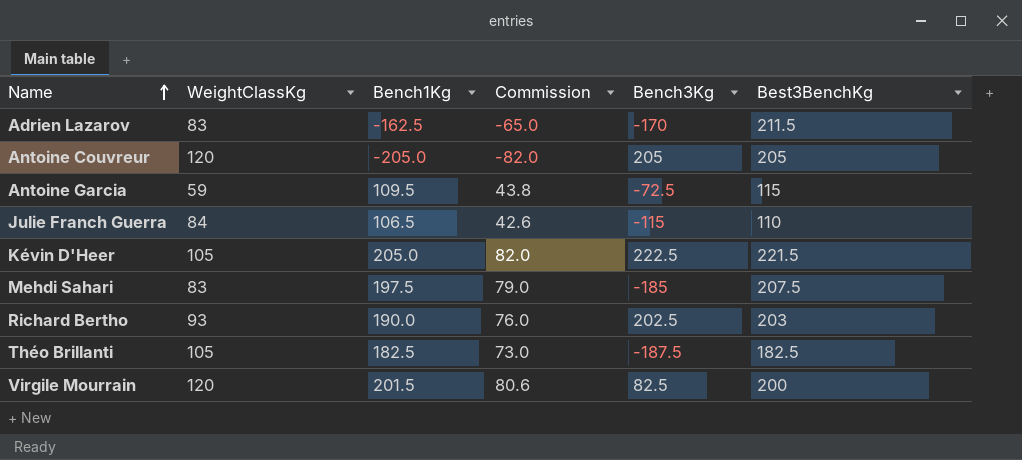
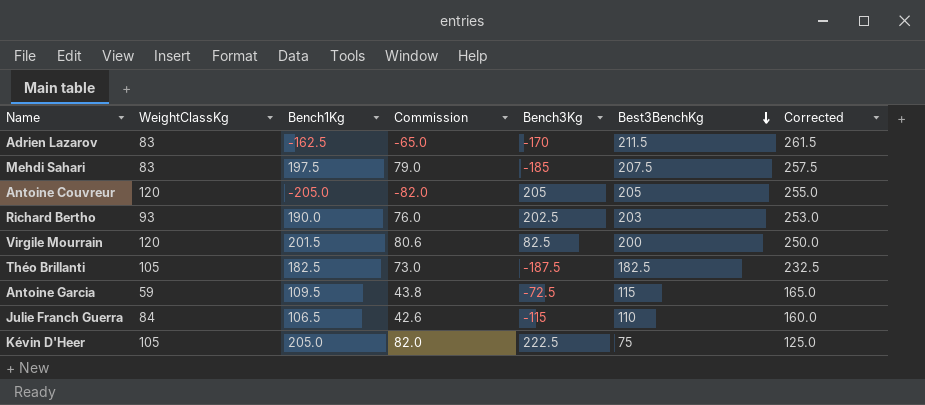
row order: Name ascending -> Best3BenchKg descending
column Corrected | formula: none -> [Best3BenchKg] + 50
Kévin D'Heer | Best3BenchKg: 221.5 -> 75

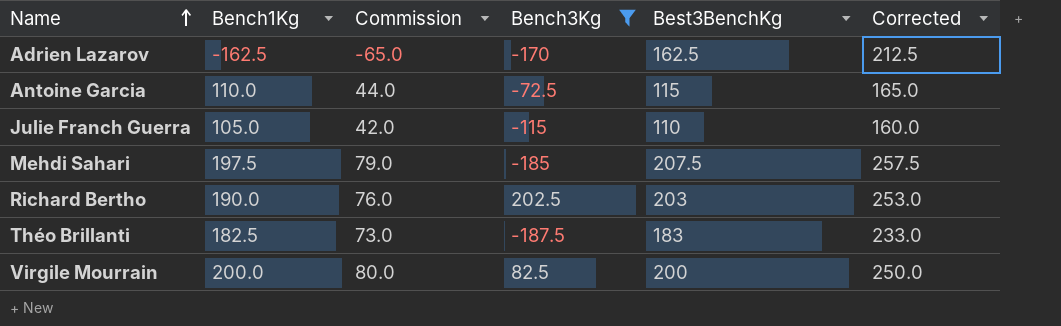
filter: none -> Bench3Kg <= 202.5
row order: Best3BenchKg descending -> Name ascending
column WeightClassKg | position: 2 -> none
Adrien Lazarov | Best3BenchKg: 211.5 -> 162.5
Adrien Lazarov | Corrected: 261.5 -> 212.5
Antoine Garcia | Bench1Kg: 109.5 -> 110.0
Antoine Garcia | Commission: 43.8 -> 44.0
Julie Franch Guerra | Bench1Kg: 106.5 -> 105.0
Julie Franch Guerra | Commission: 42.6 -> 42.0
Théo Brillanti | Best3BenchKg: 182.5 -> 183
Théo Brillanti | Corrected: 232.5 -> 233.0
Virgile Mourrain | Bench1Kg: 201.5 -> 200.0
Virgile Mourrain | Commission: 80.6 -> 80.0

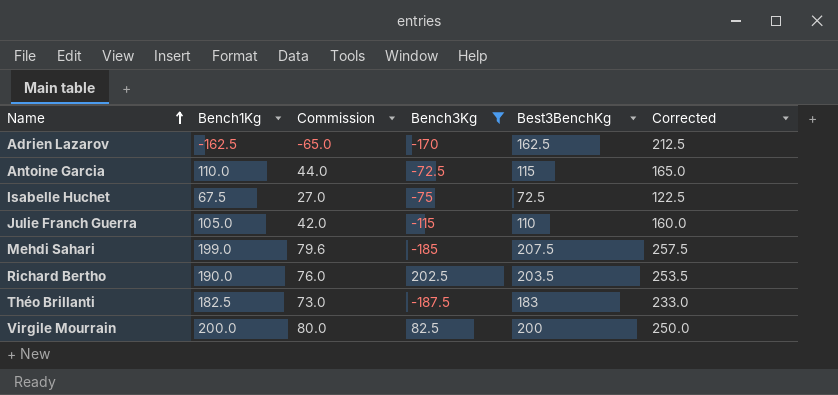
row Isabelle Huchet: none -> 67.5 | 27.0 | -75 | 72.5 | 122.5
Mehdi Sahari | Bench1Kg: 197.5 -> 199.0
Mehdi Sahari | Commission: 79.0 -> 79.6
Richard Bertho | Best3BenchKg: 203 -> 203.5
Richard Bertho | Corrected: 253.0 -> 253.5

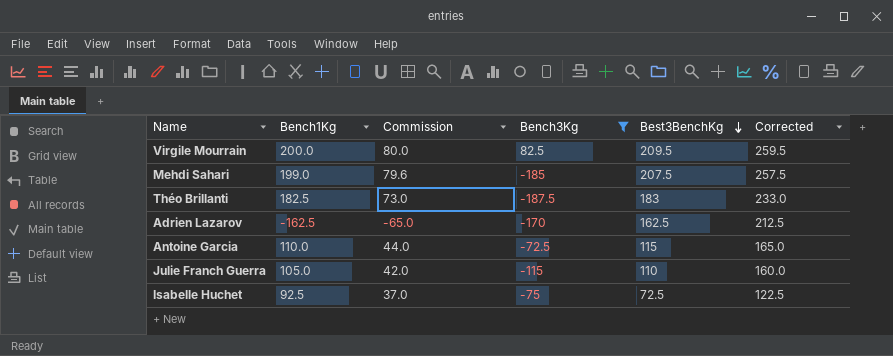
row order: Name ascending -> Best3BenchKg descending
row Richard Bertho: 190.0 | 76.0 | 202.5 | 203.5 | 253.5 -> none
Virgile Mourrain | Best3BenchKg: 200 -> 209.5
Virgile Mourrain | Corrected: 250.0 -> 259.5
Isabelle Huchet | Bench1Kg: 67.5 -> 92.5
Isabelle Huchet | Commission: 27.0 -> 37.0

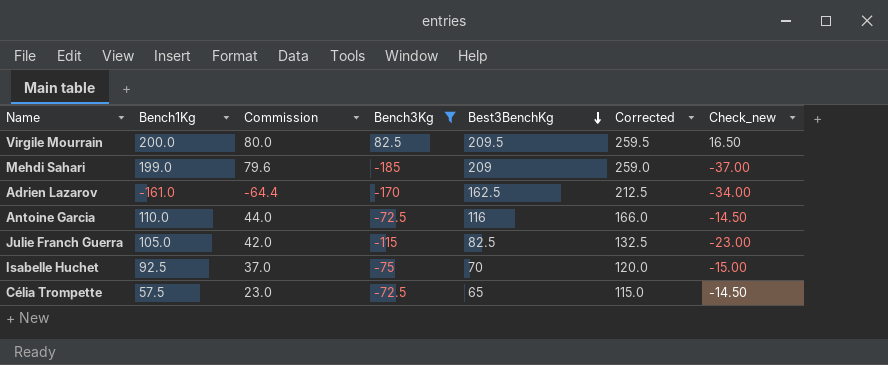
column Check_new | formula: none -> [Bench3Kg] * 0.2
row Théo Brillanti: 182.5 | 73.0 | -187.5 | 183 | 233.0 -> none
Mehdi Sahari | Best3BenchKg: 207.5 -> 209
Mehdi Sahari | Corrected: 257.5 -> 259.0
Adrien Lazarov | Bench1Kg: -162.5 -> -161.0
Adrien Lazarov | Commission: -65.0 -> -64.4
Antoine Garcia | Best3BenchKg: 115 -> 116
Antoine Garcia | Corrected: 165.0 -> 166.0
Julie Franch Guerra | Best3BenchKg: 110 -> 82.5
Julie Franch Guerra | Corrected: 160.0 -> 132.5
Isabelle Huchet | Best3BenchKg: 72.5 -> 70
Isabelle Huchet | Corrected: 122.5 -> 120.0
row Célia Trompette: none -> 57.5 | 23.0 | -72.5 | 65 | 115.0 | -14.50

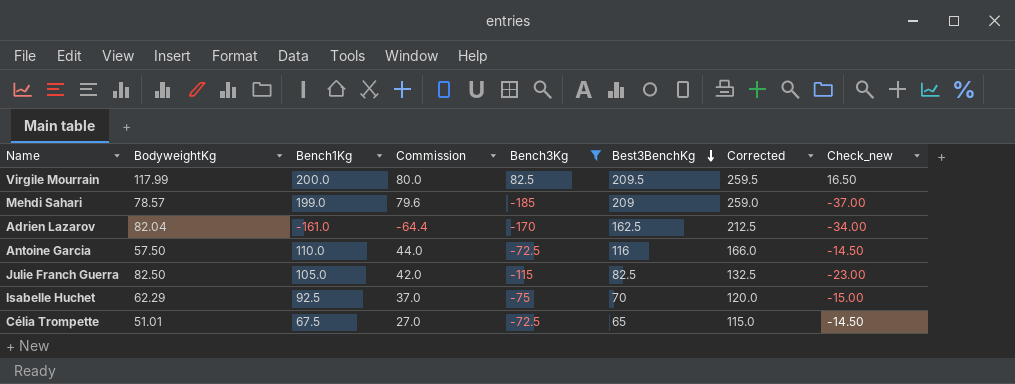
column BodyweightKg | position: none -> 2
Célia Trompette | Bench1Kg: 57.5 -> 67.5
Célia Trompette | Commission: 23.0 -> 27.0

